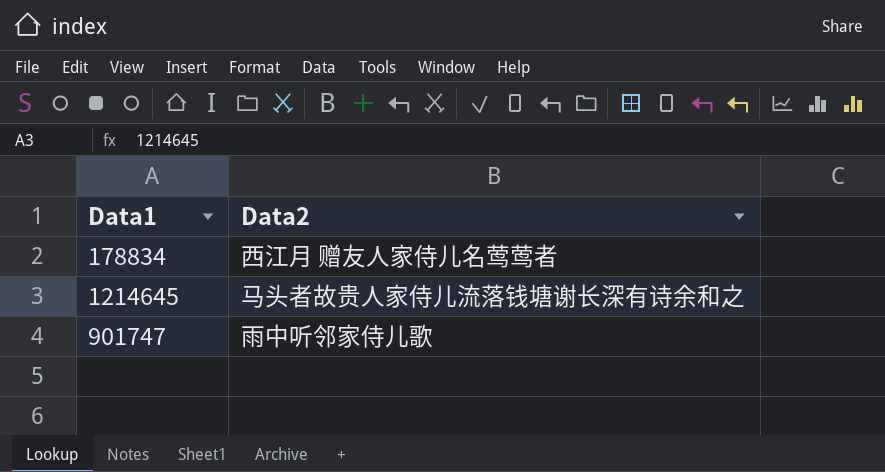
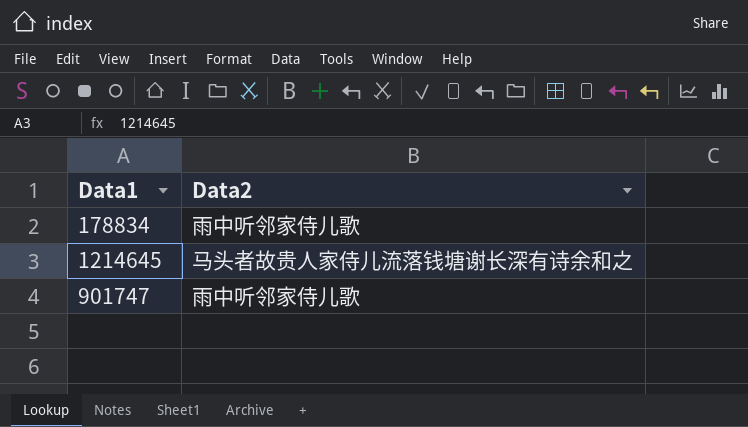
178834 | Data2: 西江月 赠友人家侍儿名莺莺者 -> 雨中听邻家侍儿歌

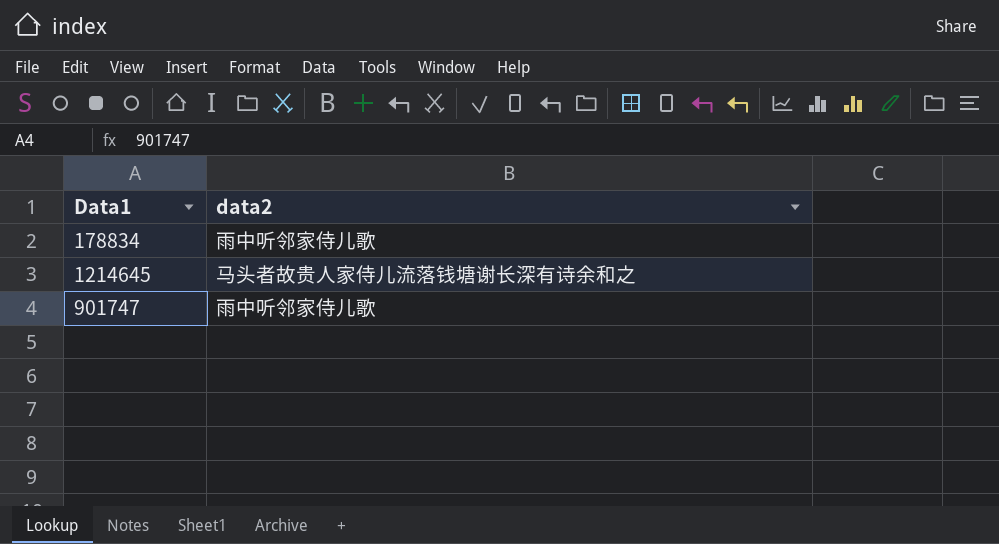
column name: Data2 -> data2

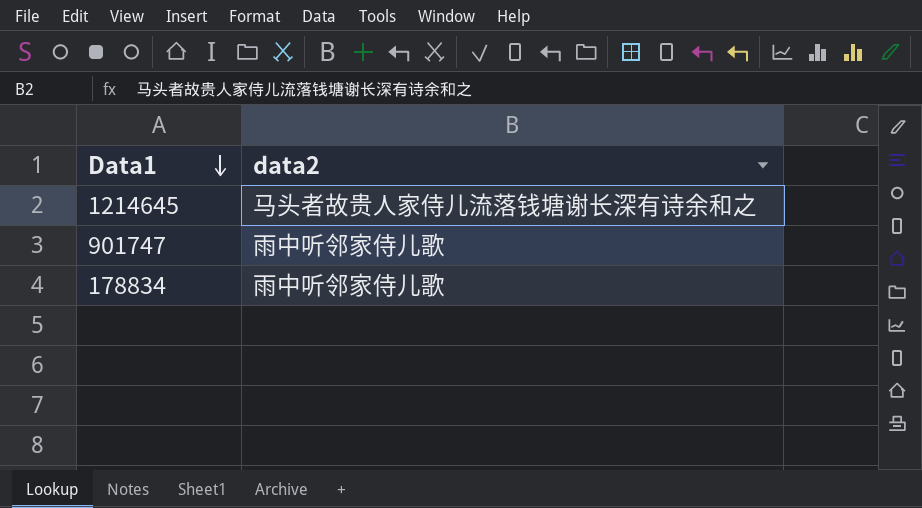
row order: none -> Data1 descending

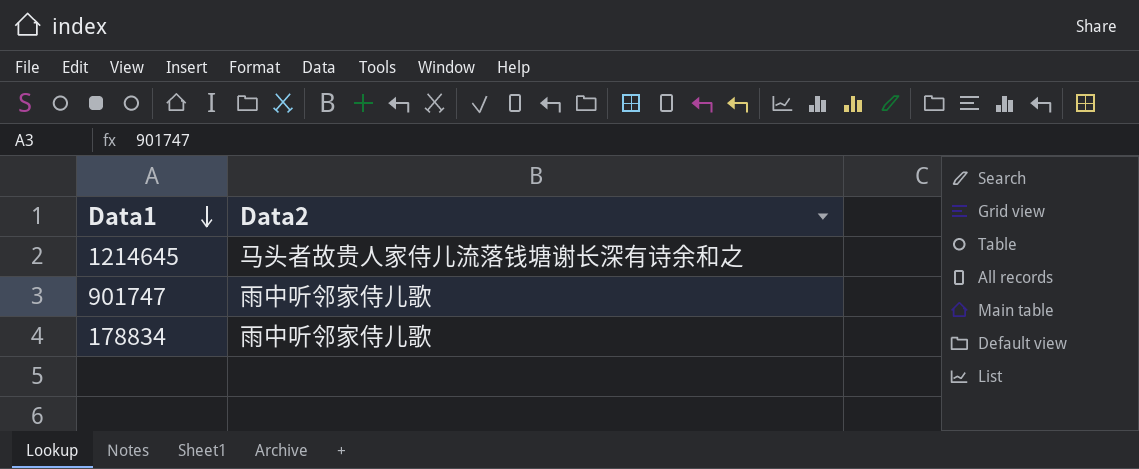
column name: data2 -> Data2

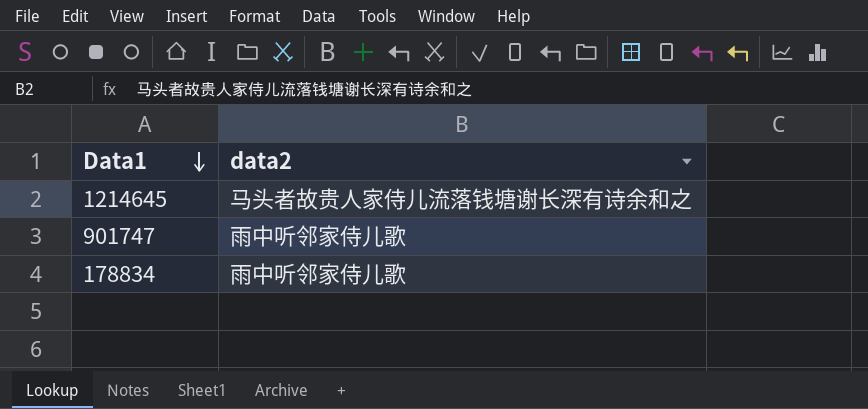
column name: Data2 -> data2

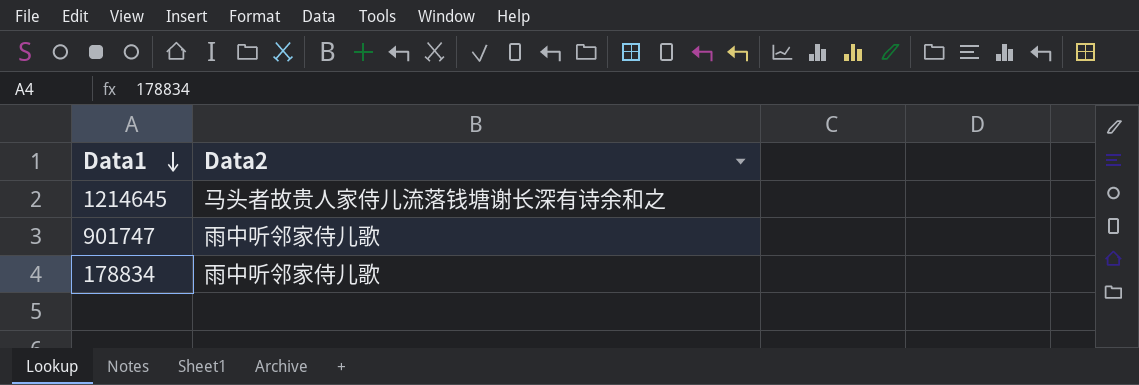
column name: data2 -> Data2

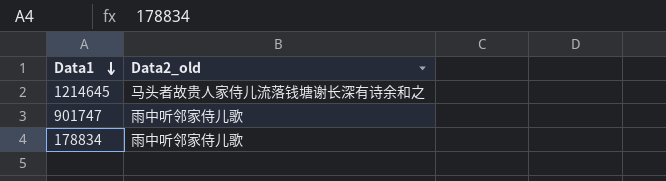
column name: Data2 -> Data2_old

